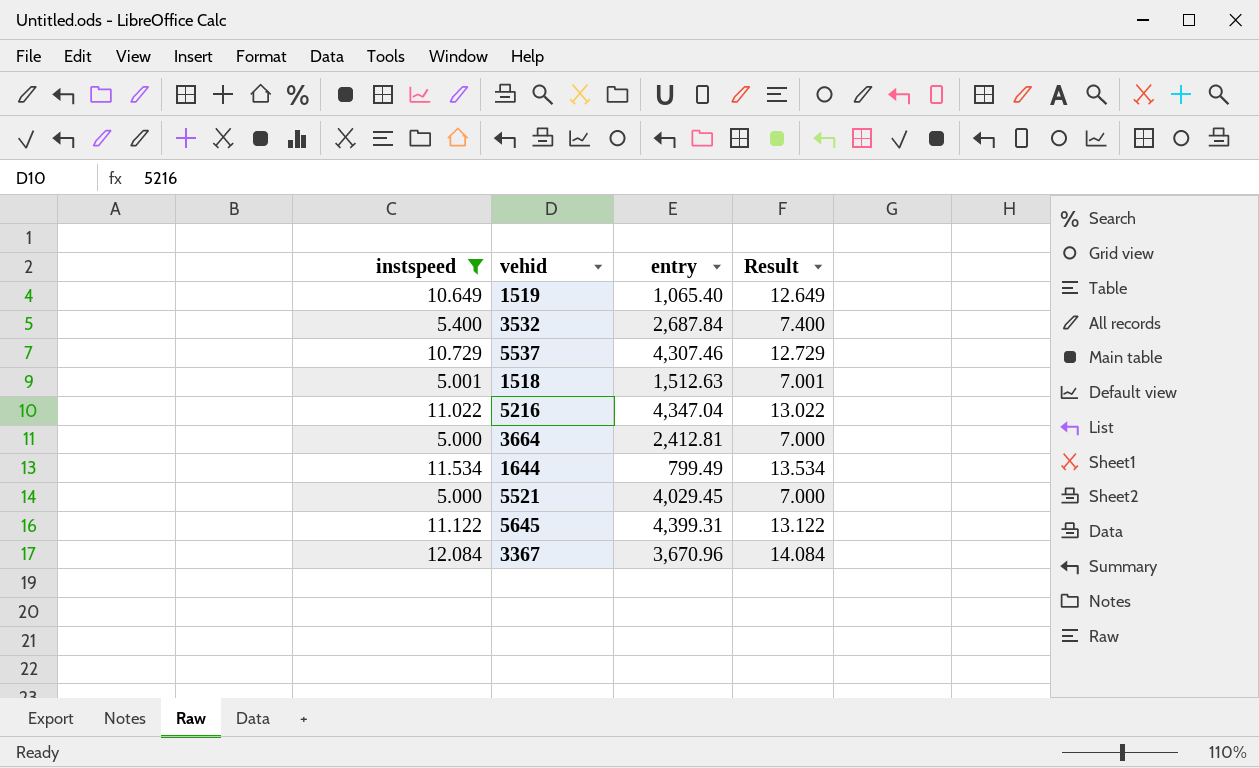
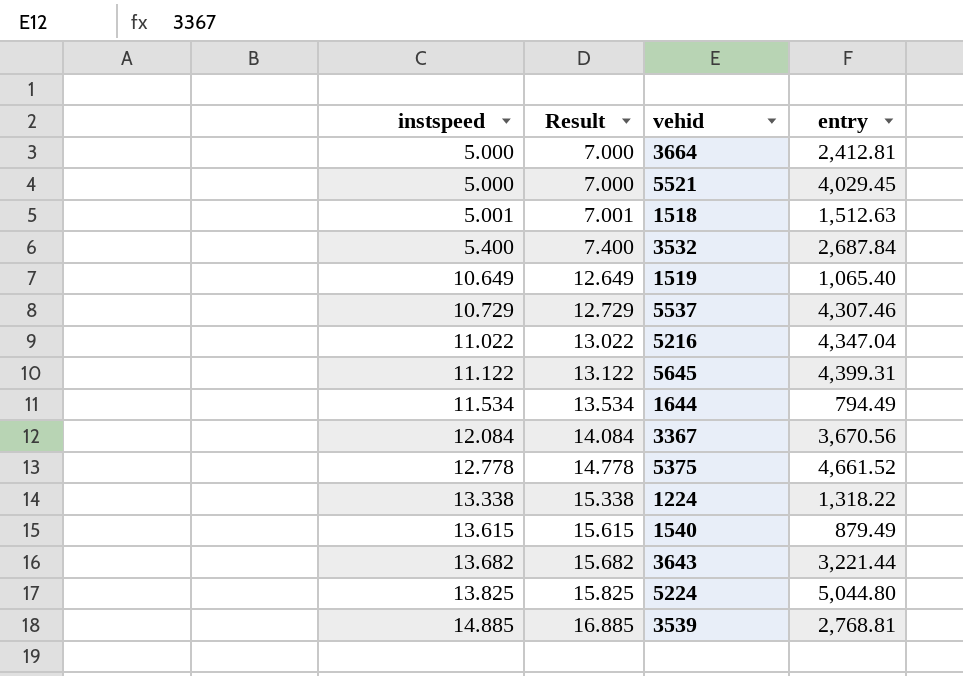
filter: instspeed <= 12.084 -> none
row order: none -> instspeed ascending
column Result | position: 4 -> 2
1644 | entry: 799.49 -> 794.49
3367 | entry: 3,670.96 -> 3,670.56

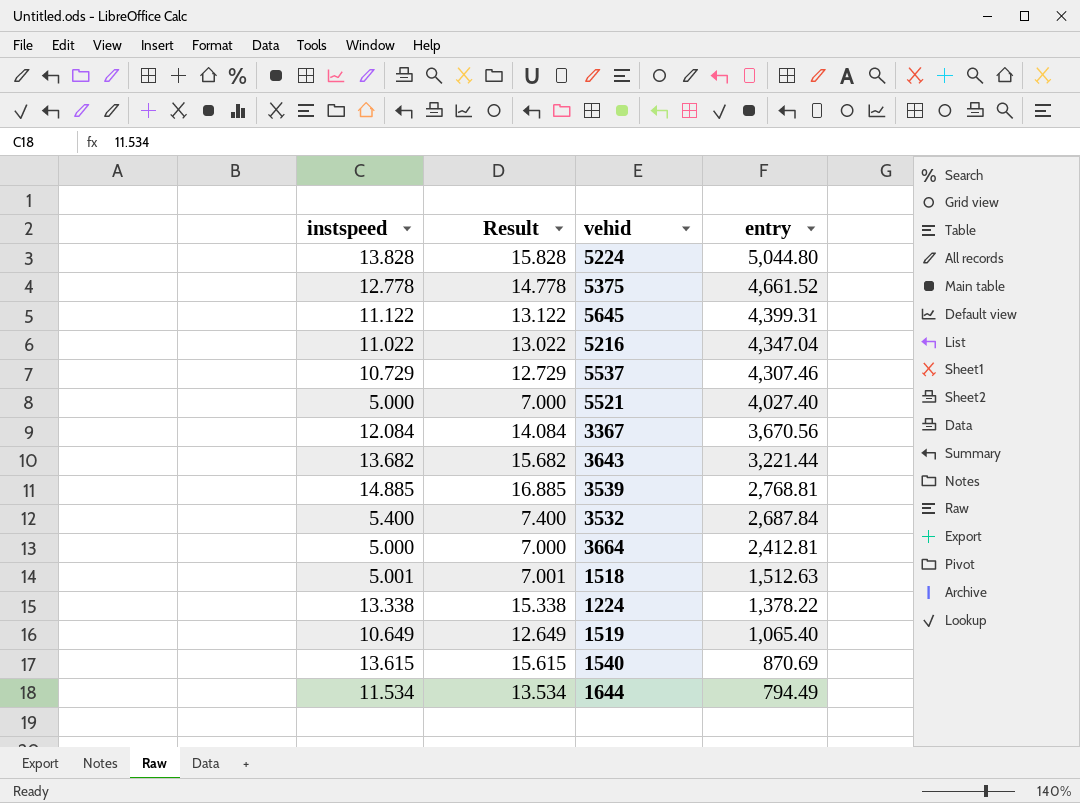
row order: instspeed ascending -> entry descending
5224 | instspeed: 13.825 -> 13.828
5224 | Result: 15.825 -> 15.828
5521 | entry: 4,029.45 -> 4,027.40
1224 | entry: 1,318.22 -> 1,378.22
1540 | entry: 879.49 -> 870.69

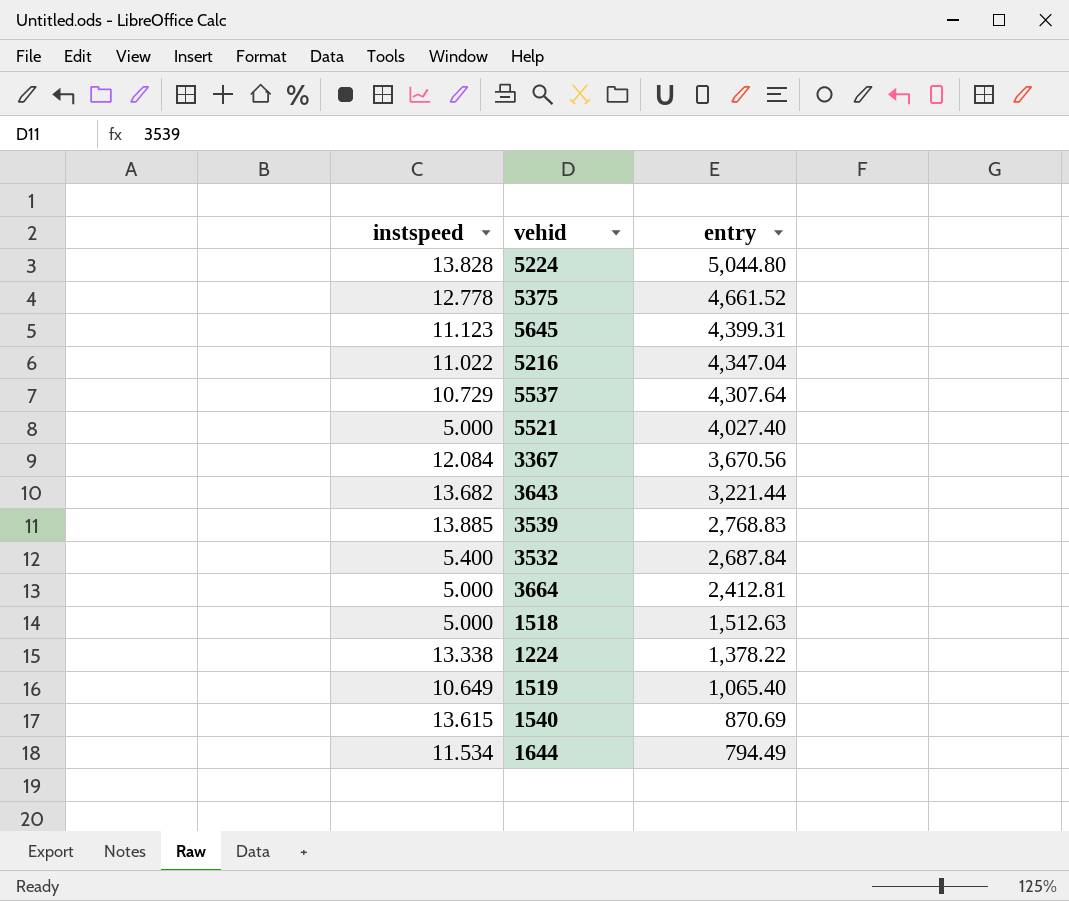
column Result | formula: [instspeed] + 2 -> none
5645 | instspeed: 11.122 -> 11.123
5537 | entry: 4,307.46 -> 4,307.64
3539 | instspeed: 14.885 -> 13.885
3539 | entry: 2,768.81 -> 2,768.83
1518 | instspeed: 5.001 -> 5.000

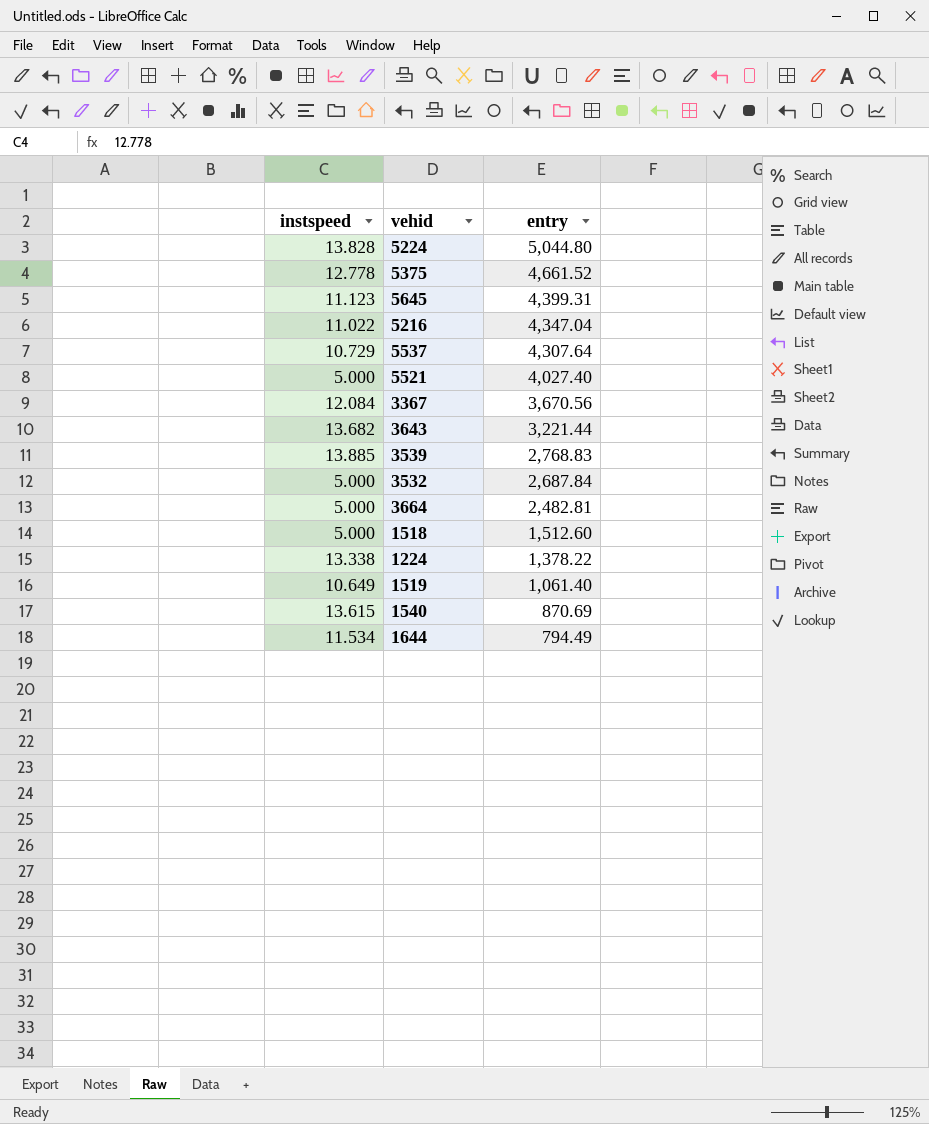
3532 | instspeed: 5.400 -> 5.000
3664 | entry: 2,412.81 -> 2,482.81
1518 | entry: 1,512.63 -> 1,512.60
1519 | entry: 1,065.40 -> 1,061.40

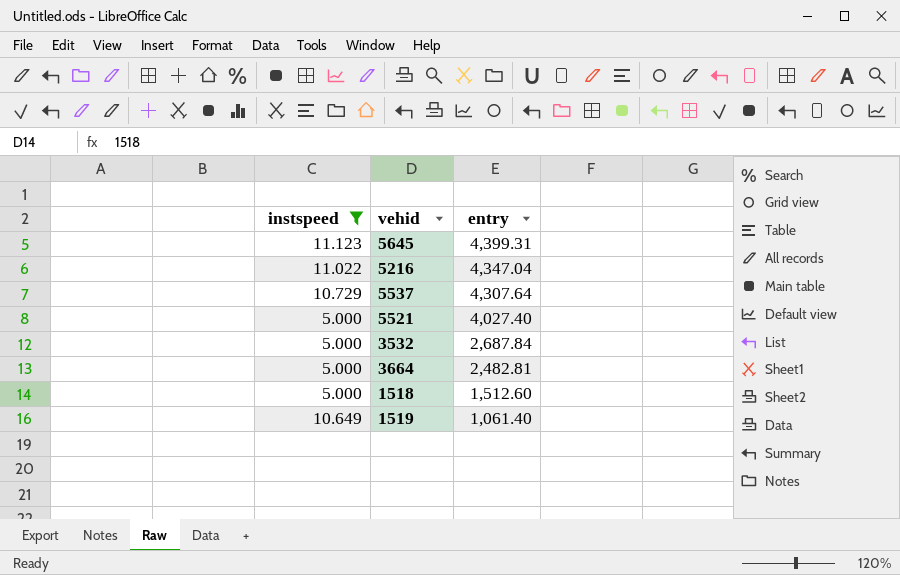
filter: none -> instspeed <= 11.123

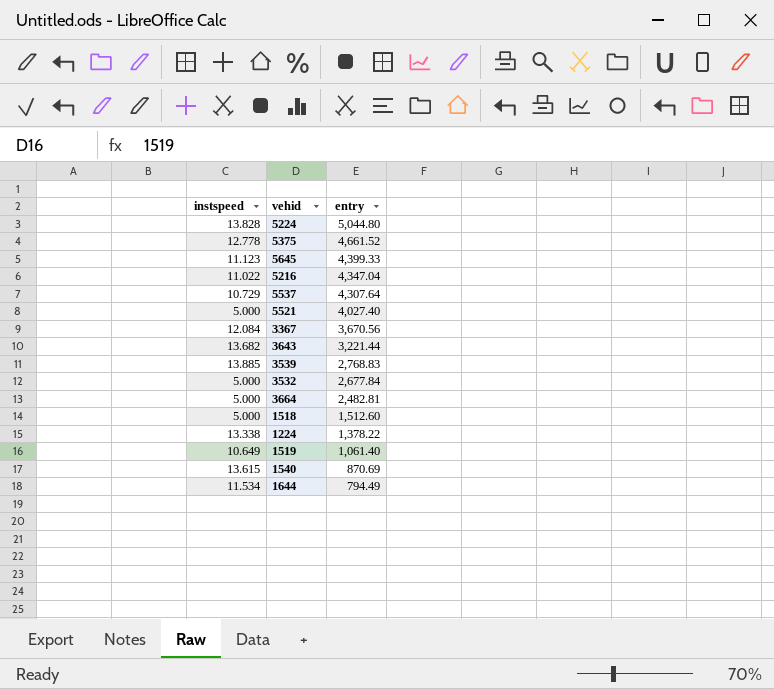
filter: instspeed <= 11.123 -> none
5645 | entry: 4,399.31 -> 4,399.33
3532 | entry: 2,687.84 -> 2,677.84

